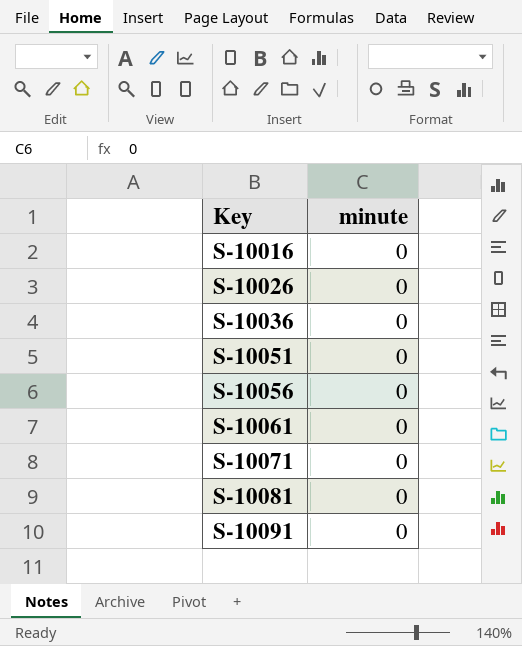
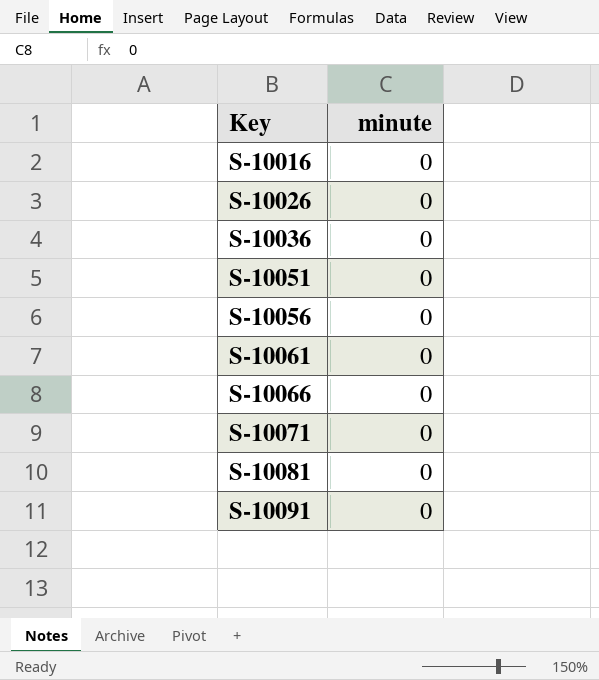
row S-10066: none -> 0

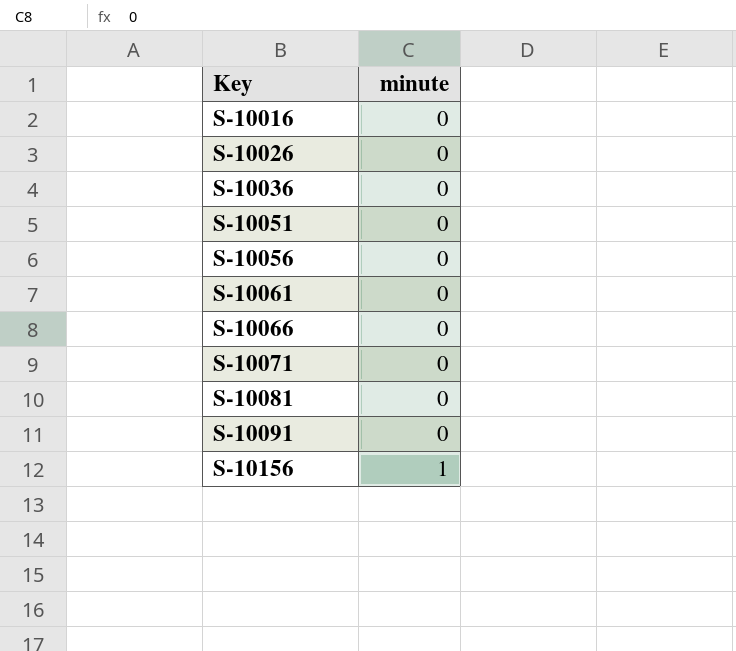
row S-10156: none -> 1

